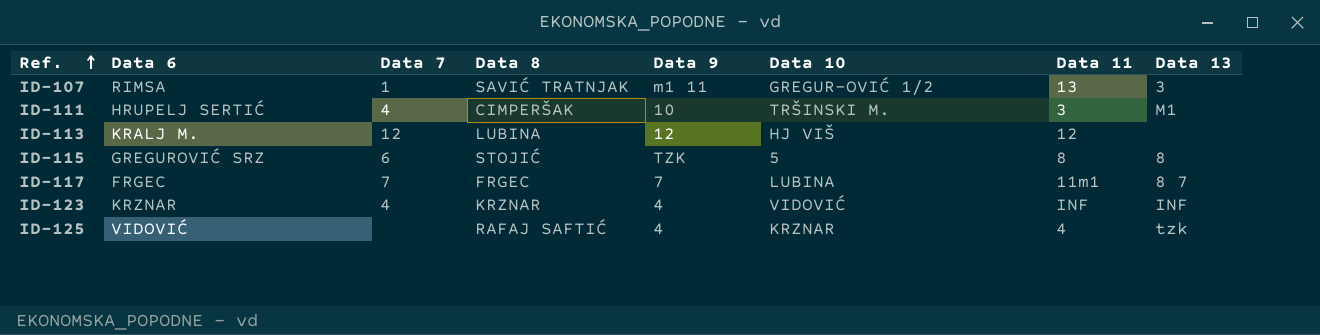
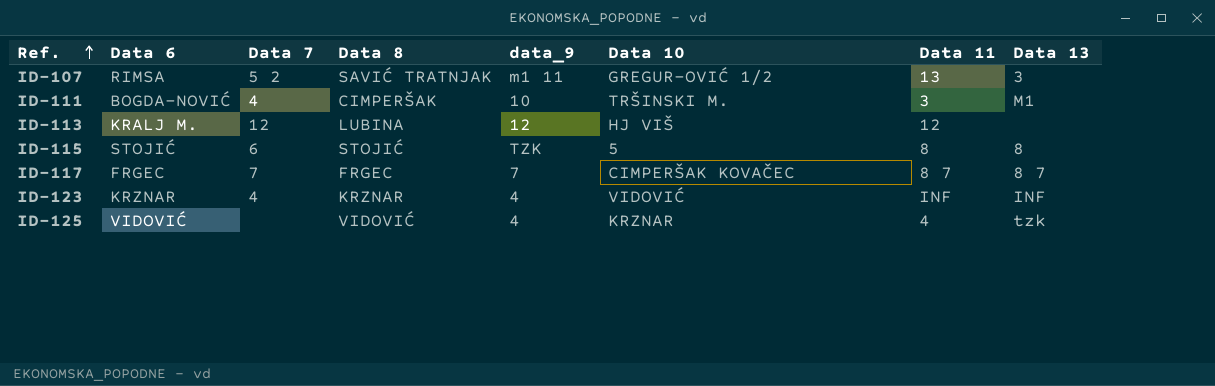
column name: Data 9 -> data_9
ID-107 | Data 7: 1 -> 5 2
ID-111 | Data 6: HRUPELJ SERTIĆ -> BOGDA-NOVIĆ
ID-115 | Data 6: GREGUROVIĆ SRZ -> STOJIĆ
ID-117 | Data 10: LUBINA -> CIMPERŠAK KOVAČEC
ID-117 | Data 11: 11m1 -> 8 7
ID-125 | Data 8: RAFAJ SAFTIĆ -> VIDOVIĆ

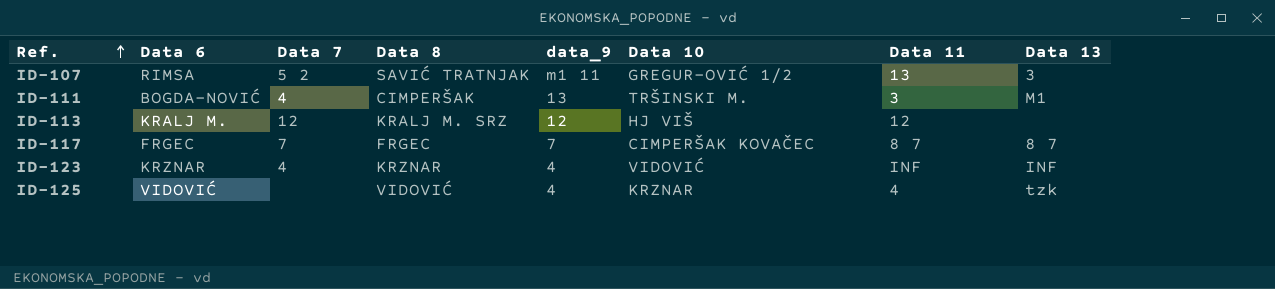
row ID-115: STOJIĆ | 6 | STOJIĆ | TZK | 5 | 8 | 8 -> none
ID-111 | data_9: 10 -> 13
ID-113 | Data 8: LUBINA -> KRALJ M. SRZ

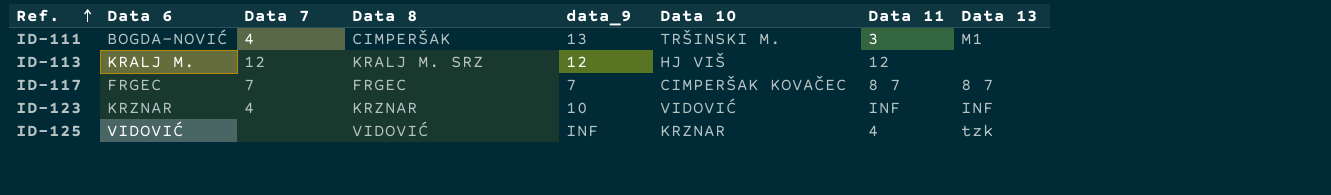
row ID-107: RIMSA | 5 2 | SAVIĆ TRATNJAK | m1 11 | GREGUR-OVIĆ 1/2 | 13 | 3 -> none
ID-123 | data_9: 4 -> 10
ID-125 | data_9: 4 -> INF

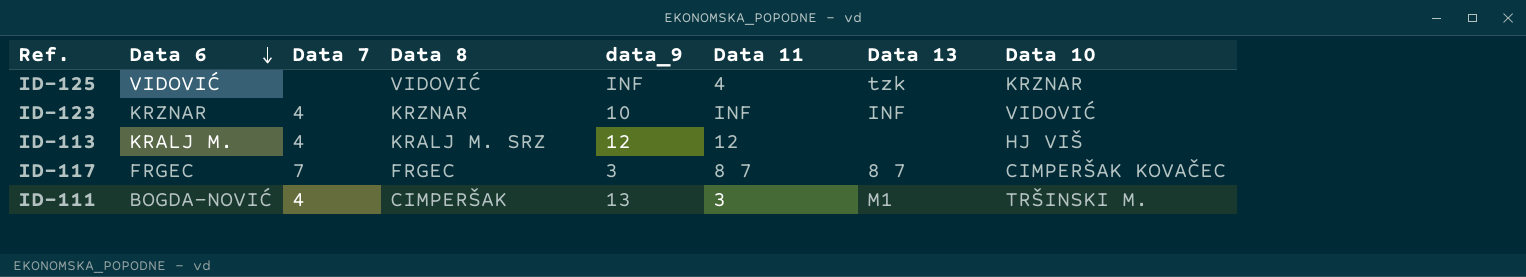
row order: Ref. ascending -> Data 6 descending
column Data 10 | position: 6 -> 8
ID-113 | Data 7: 12 -> 4
ID-117 | data_9: 7 -> 3

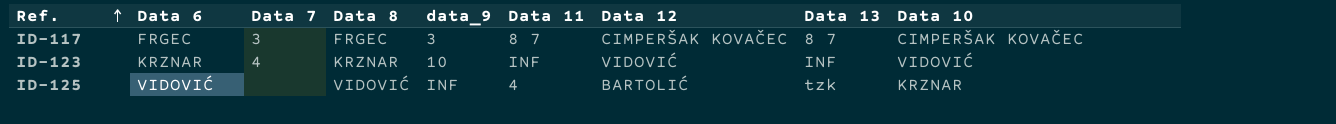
row order: Data 6 descending -> Ref. ascending
column Data 12 | position: none -> 7
row ID-113: KRALJ M. | 4 | KRALJ M. SRZ | 12 | 12 | none | HJ VIŠ -> none
row ID-111: BOGDA-NOVIĆ | 4 | CIMPERŠAK | 13 | 3 | M1 | TRŠINSKI M. -> none
ID-117 | Data 7: 7 -> 3

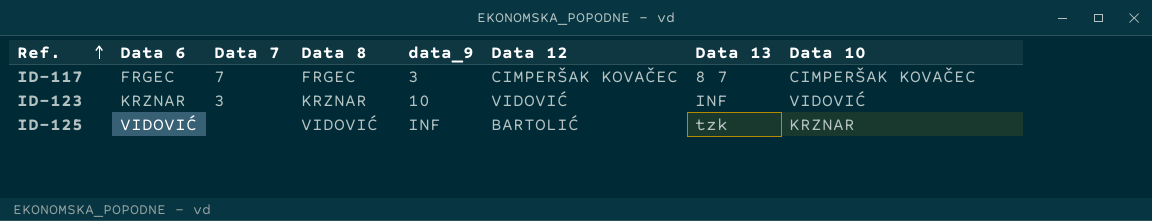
column Data 11 | position: 6 -> none
ID-117 | Data 7: 3 -> 7
ID-123 | Data 7: 4 -> 3

